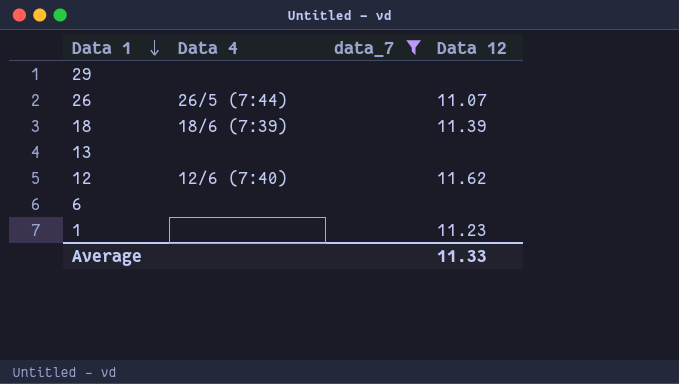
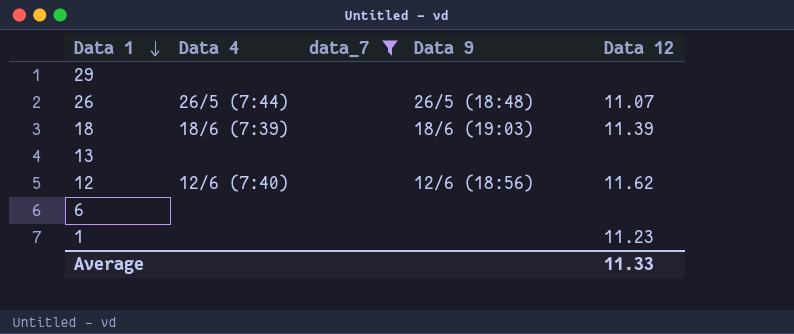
column Data 9 | position: none -> 4

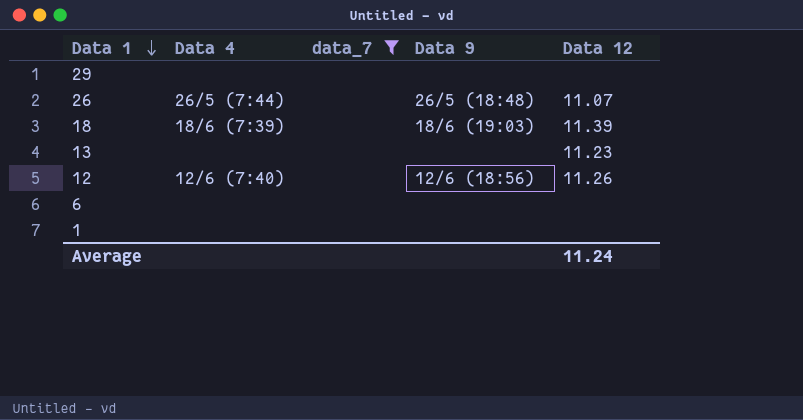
13 | Data 12: none -> 11.23
12 | Data 12: 11.62 -> 11.26
1 | Data 12: 11.23 -> none
Average | Data 12: 11.33 -> 11.24

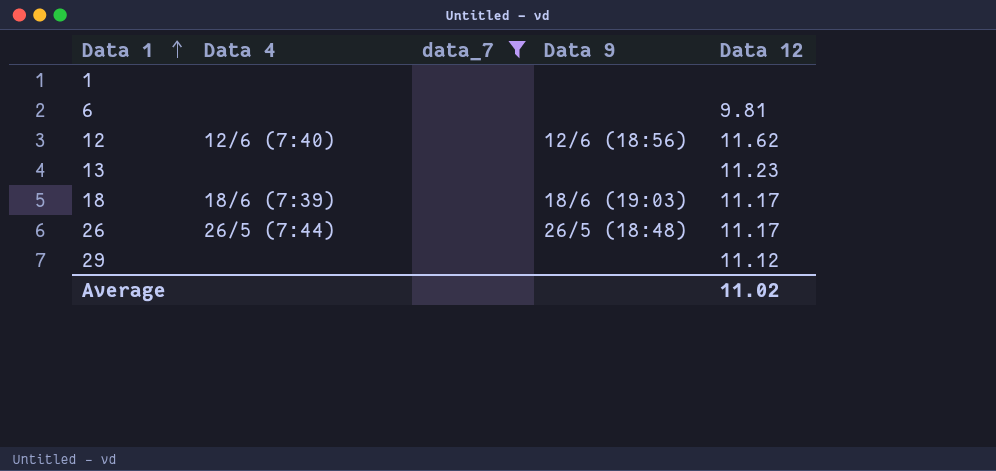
row order: Data 1 descending -> Data 1 ascending
6 | Data 12: none -> 9.81
12 | Data 12: 11.26 -> 11.62
18 | Data 12: 11.39 -> 11.17
26 | Data 12: 11.07 -> 11.17
29 | Data 12: none -> 11.12
Average | Data 12: 11.24 -> 11.02

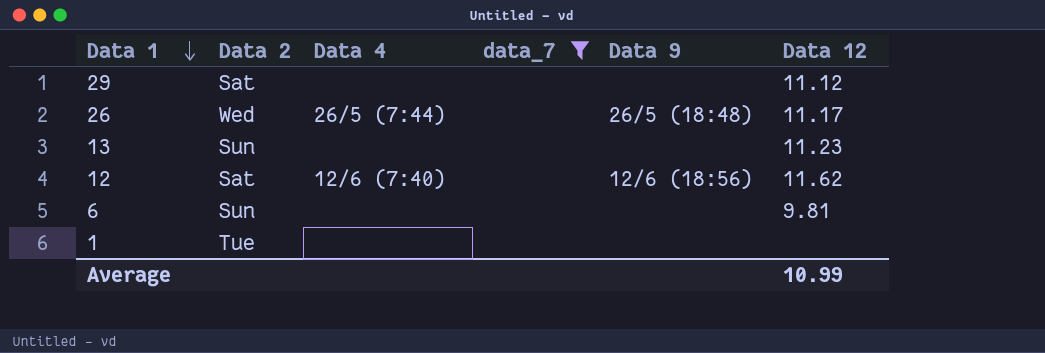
row order: Data 1 ascending -> Data 1 descending
column Data 2 | position: none -> 2
row 18: 18/6 (7:39) | none | 18/6 (19:03) | 11.17 -> none
Average | Data 12: 11.02 -> 10.99

